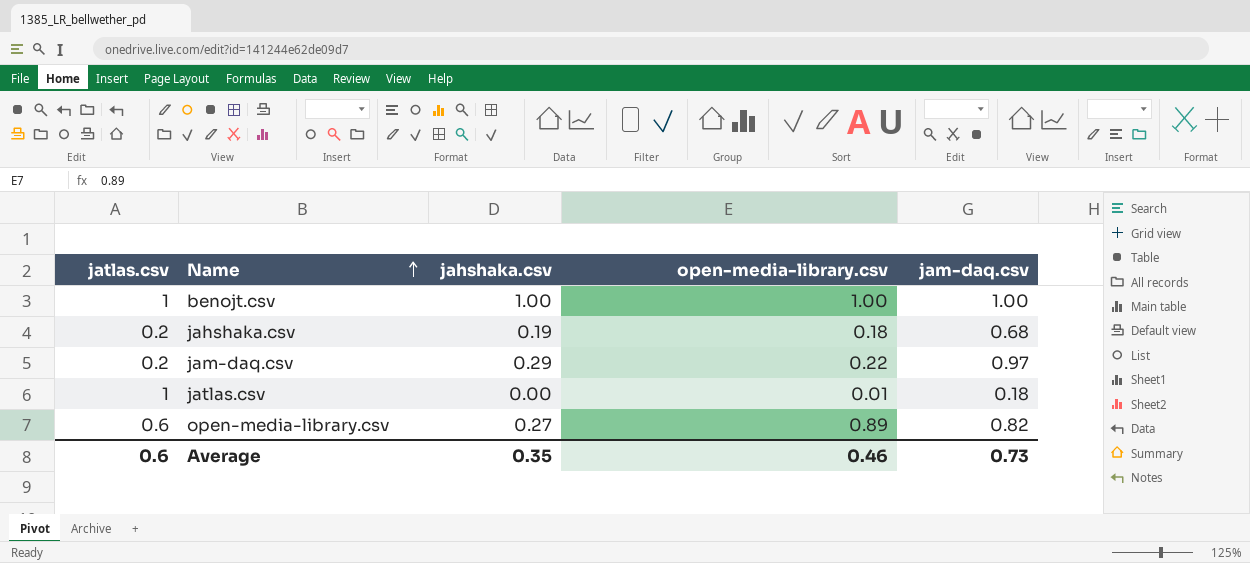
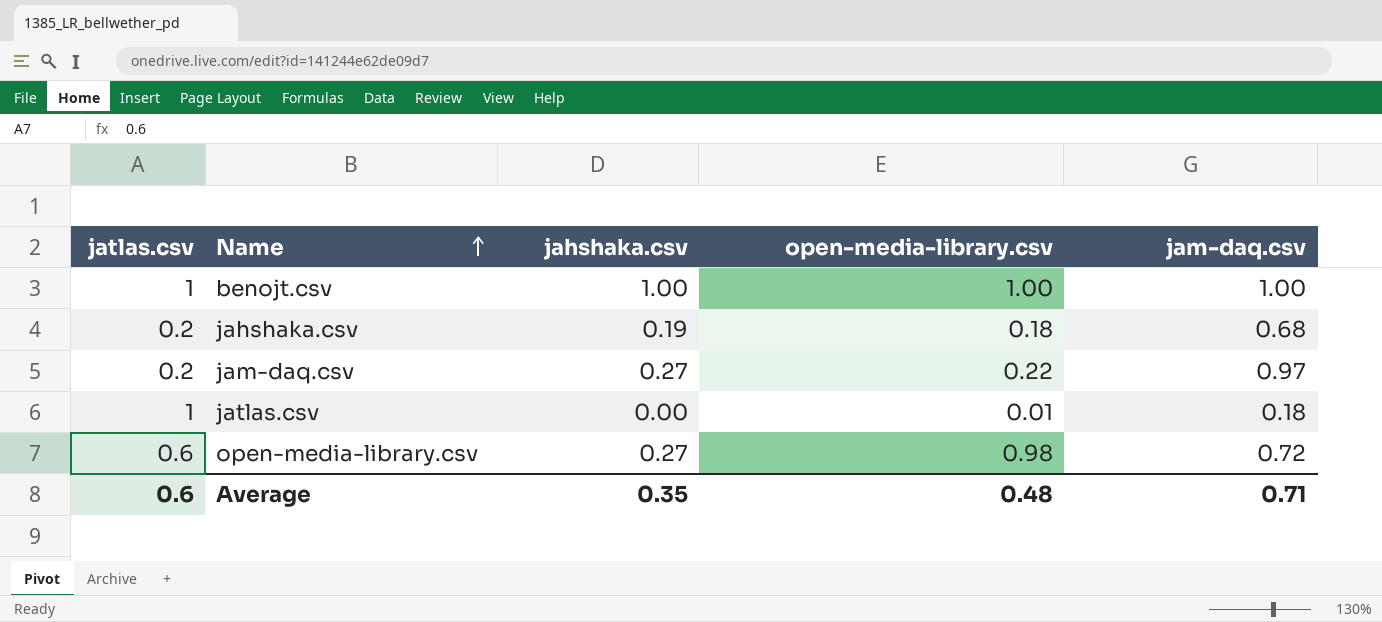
jam-daq.csv | jahshaka.csv: 0.29 -> 0.27
open-media-library.csv | open-media-library.csv: 0.89 -> 0.98
open-media-library.csv | jam-daq.csv: 0.82 -> 0.72
Average | open-media-library.csv: 0.46 -> 0.48
Average | jam-daq.csv: 0.73 -> 0.71

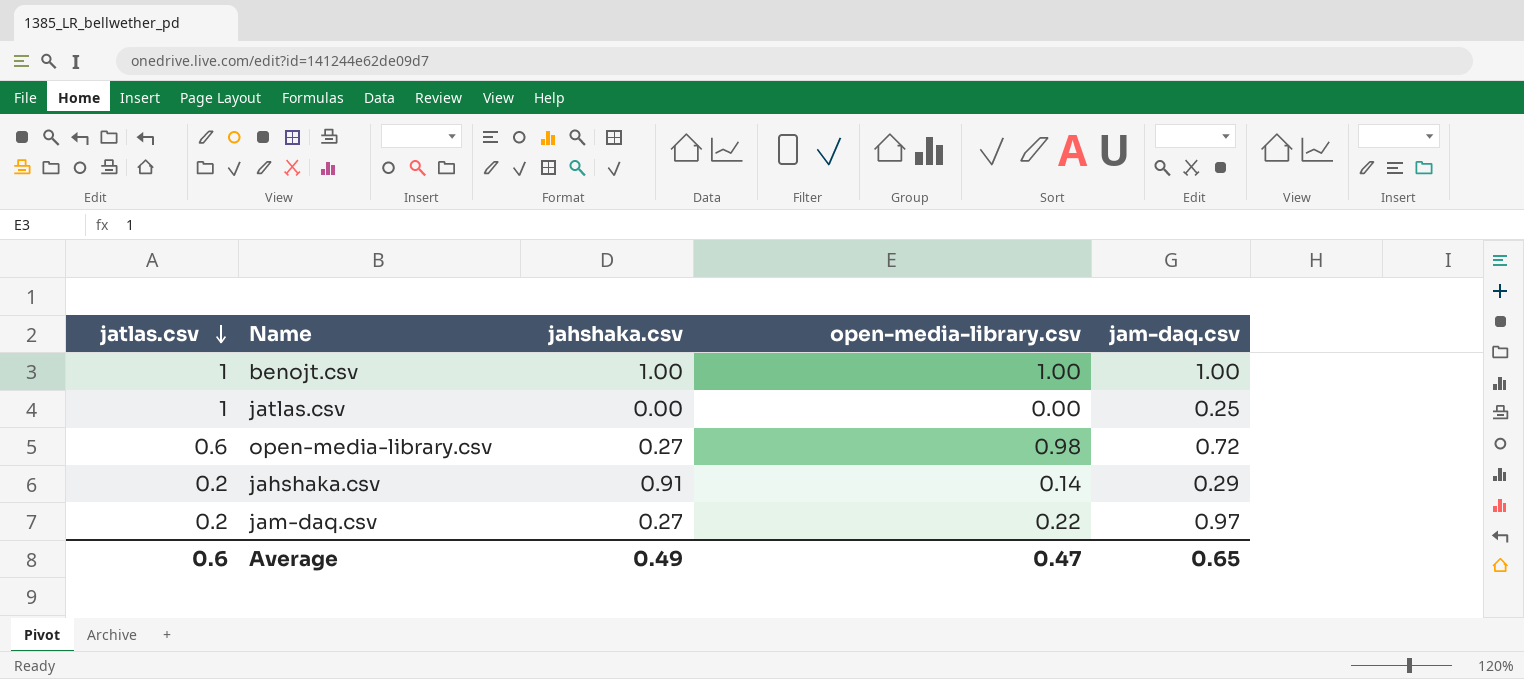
row order: Name ascending -> jatlas.csv descending
jatlas.csv | open-media-library.csv: 0.01 -> 0.00
jatlas.csv | jam-daq.csv: 0.18 -> 0.25
jahshaka.csv | jahshaka.csv: 0.19 -> 0.91
jahshaka.csv | open-media-library.csv: 0.18 -> 0.14
jahshaka.csv | jam-daq.csv: 0.68 -> 0.29
Average | jahshaka.csv: 0.35 -> 0.49
Average | open-media-library.csv: 0.48 -> 0.47
Average | jam-daq.csv: 0.71 -> 0.65

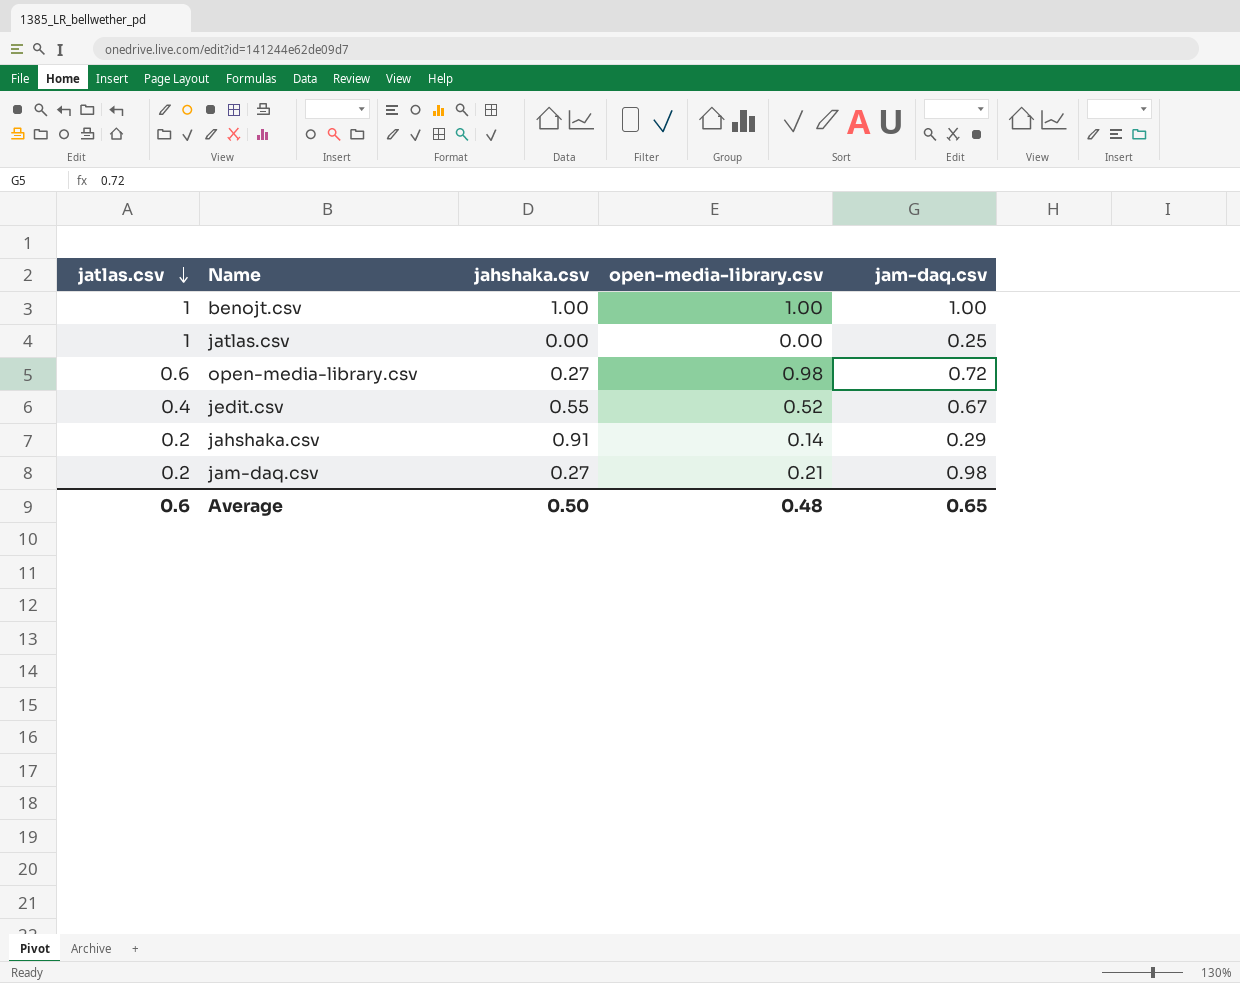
row jedit.csv: none -> 0.4 | 0.55 | 0.52 | 0.67
jam-daq.csv | open-media-library.csv: 0.22 -> 0.21
jam-daq.csv | jam-daq.csv: 0.97 -> 0.98
Average | jahshaka.csv: 0.49 -> 0.50
Average | open-media-library.csv: 0.47 -> 0.48

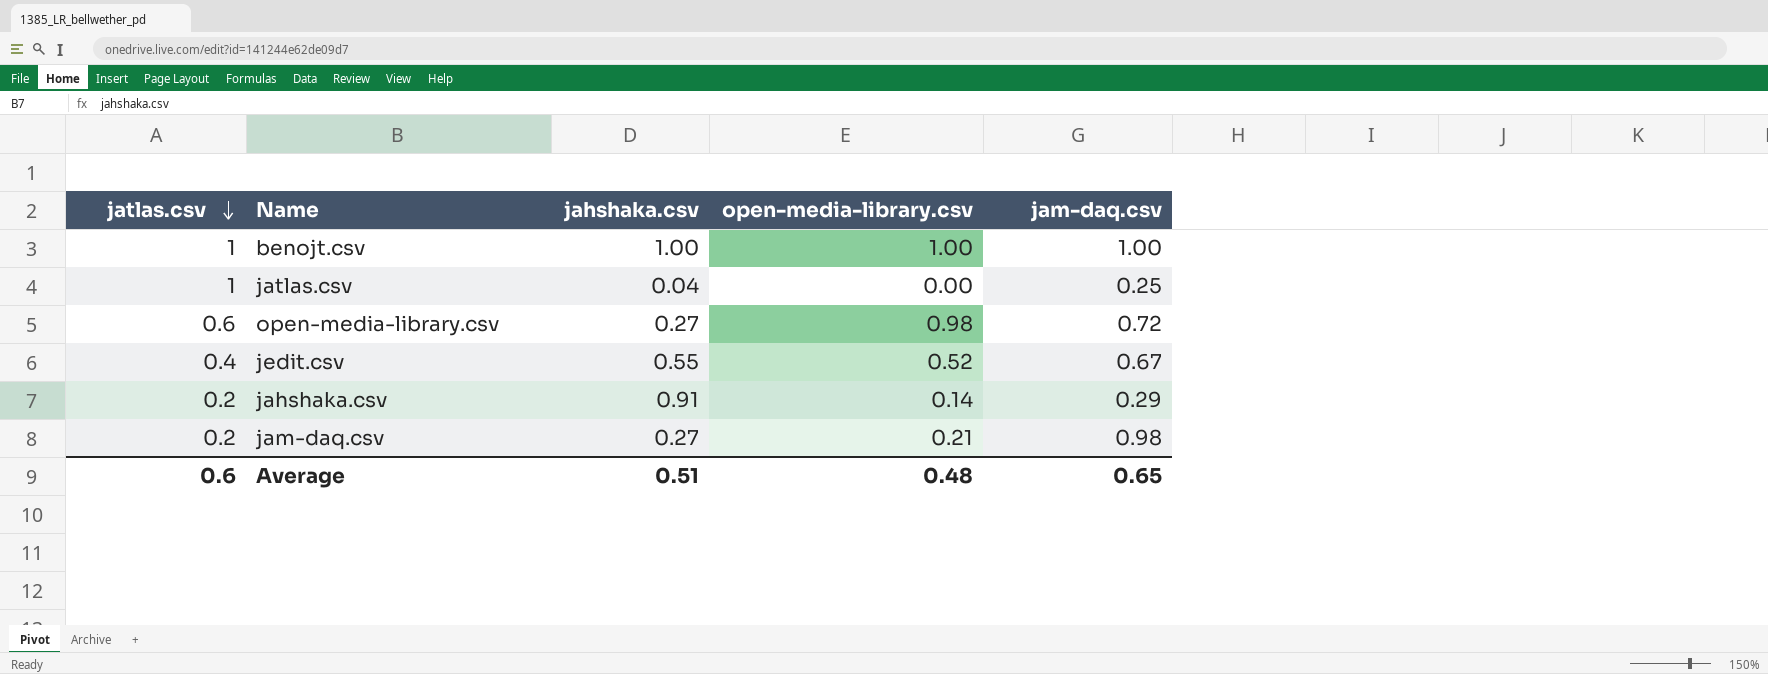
jatlas.csv | jahshaka.csv: 0.00 -> 0.04
Average | jahshaka.csv: 0.50 -> 0.51

